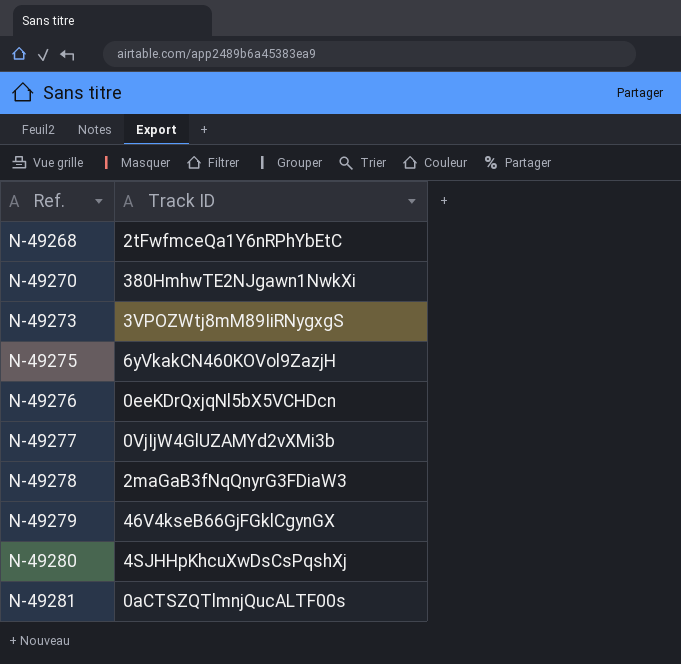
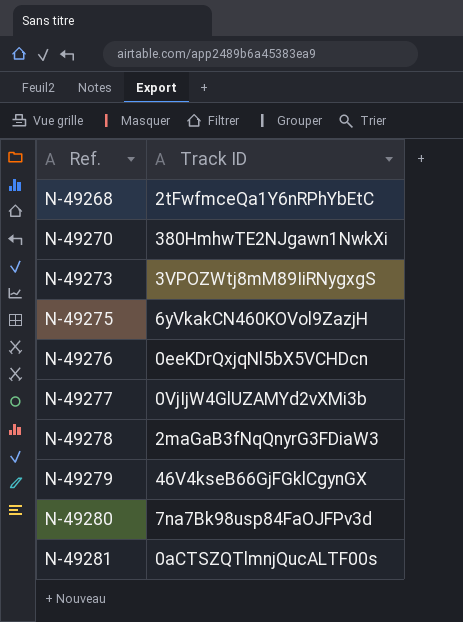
N-49280 | Track ID: 4SJHHpKhcuXwDsCsPqshXj -> 7na7Bk98usp84FaOJFPv3d

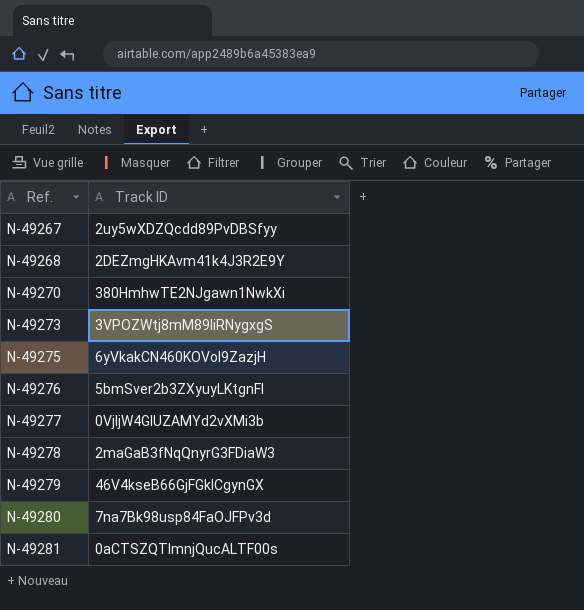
row N-49267: none -> 2uy5wXDZQcdd89PvDBSfyy
N-49268 | Track ID: 2tFwfmceQa1Y6nRPhYbEtC -> 2DEZmgHKAvm41k4J3R2E9Y
N-49276 | Track ID: 0eeKDrQxjqNl5bX5VCHDcn -> 5bmSver2b3ZXyuyLKtgnFI

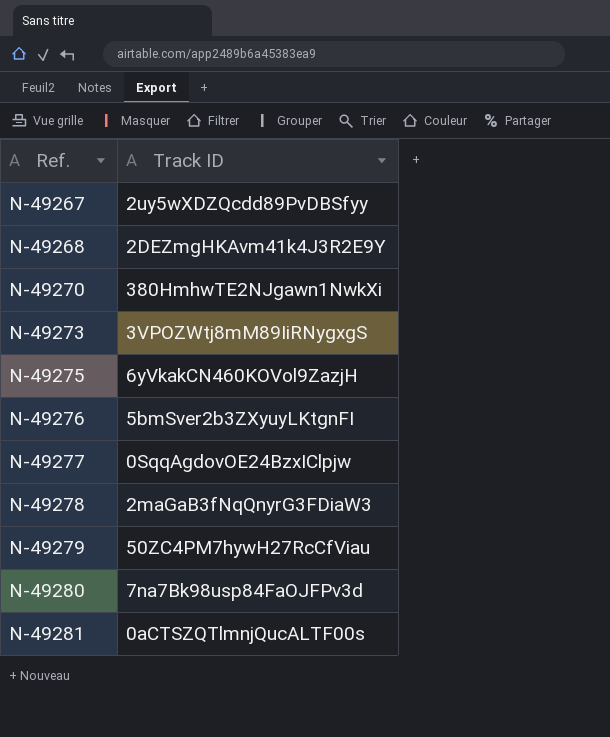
N-49277 | Track ID: 0VjIjW4GlUZAMYd2vXMi3b -> 0SqqAgdovOE24BzxIClpjw
N-49279 | Track ID: 46V4kseB66GjFGklCgynGX -> 50ZC4PM7hywH27RcCfViau

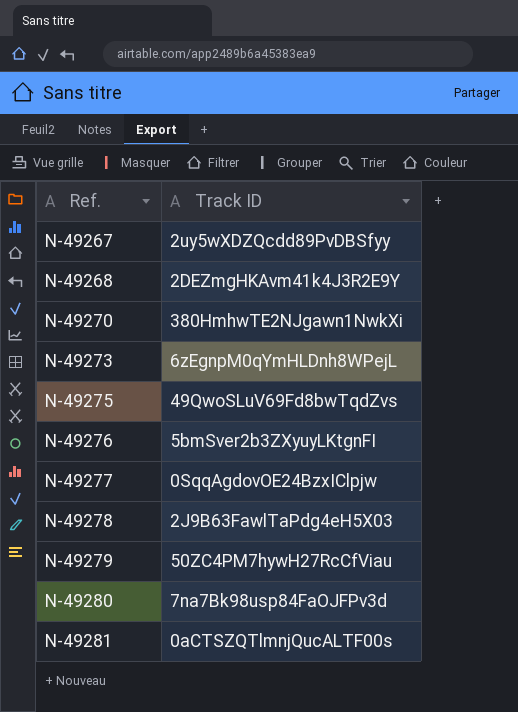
N-49273 | Track ID: 3VPOZWtj8mM89IiRNygxgS -> 6zEgnpM0qYmHLDnh8WPejL
N-49275 | Track ID: 6yVkakCN460KOVol9ZazjH -> 49QwoSLuV69Fd8bwTqdZvs
N-49278 | Track ID: 2maGaB3fNqQnyrG3FDiaW3 -> 2J9B63FawlTaPdg4eH5X03

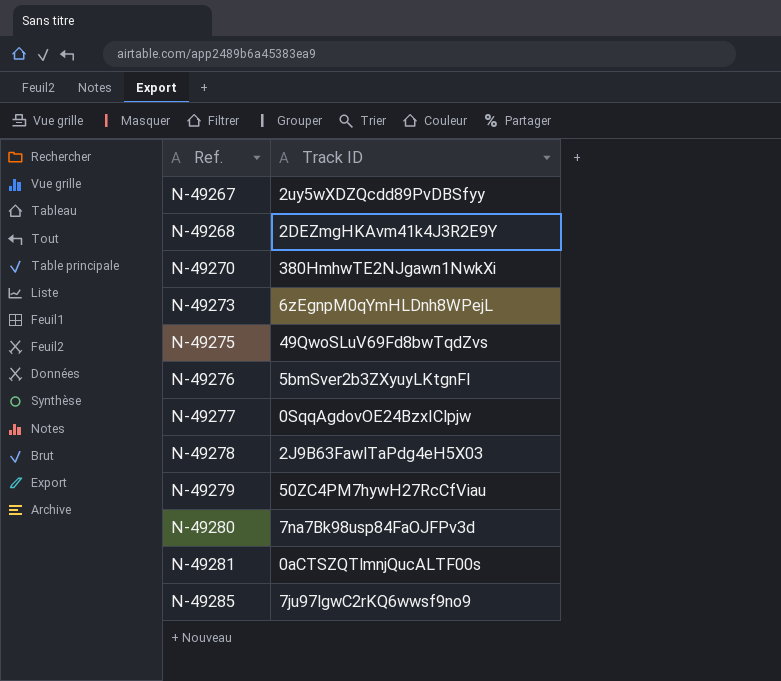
row N-49285: none -> 7ju97lgwC2rKQ6wwsf9no9

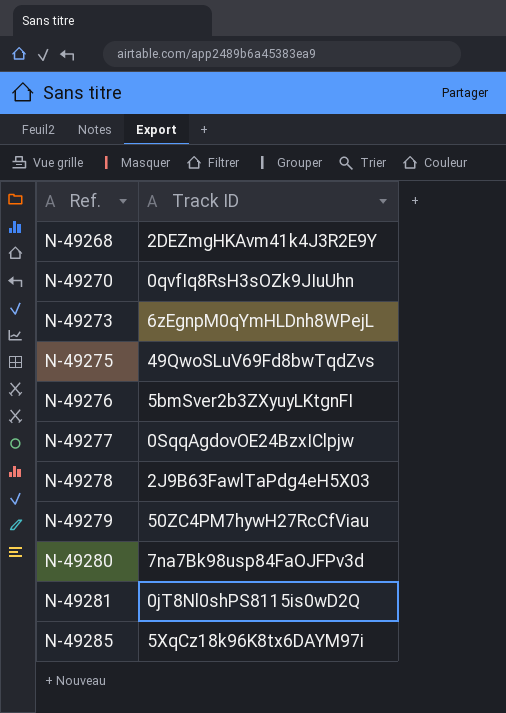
row N-49267: 2uy5wXDZQcdd89PvDBSfyy -> none
N-49270 | Track ID: 380HmhwTE2NJgawn1NwkXi -> 0qvfIq8RsH3sOZk9JIuUhn
N-49281 | Track ID: 0aCTSZQTlmnjQucALTF00s -> 0jT8Nl0shPS8115is0wD2Q
N-49285 | Track ID: 7ju97lgwC2rKQ6wwsf9no9 -> 5XqCz18k96K8tx6DAYM97i

